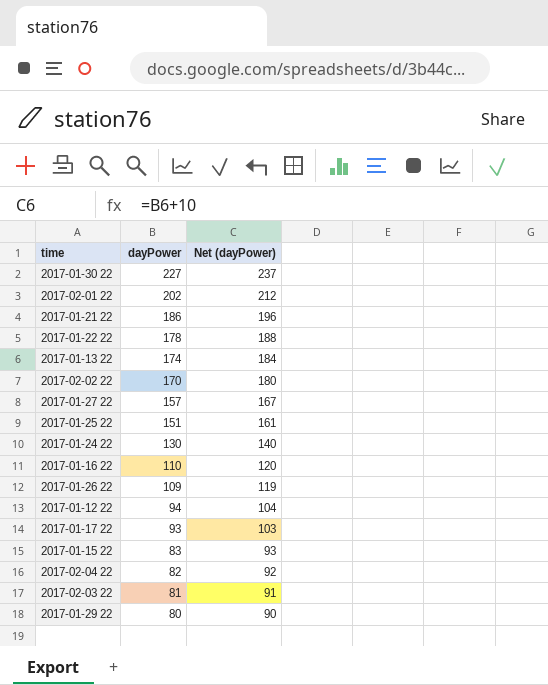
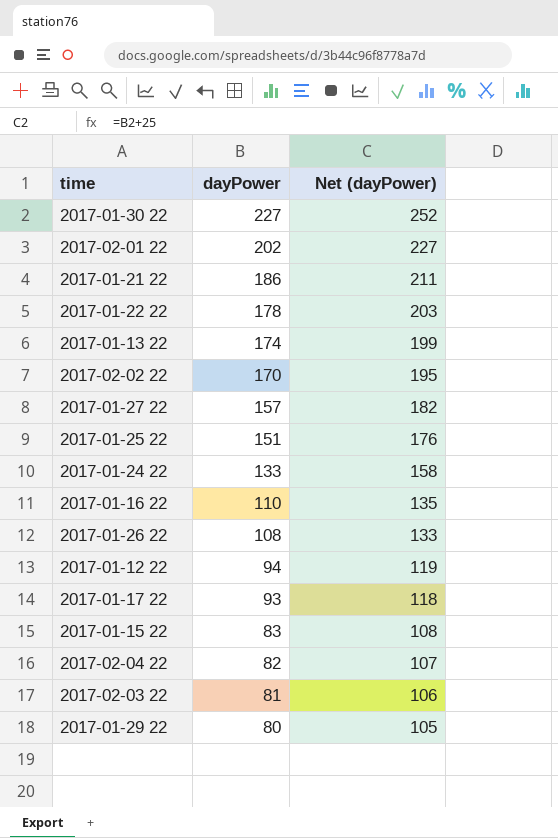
column Net (dayPower) | formula: [dayPower] + 10 -> [dayPower] + 25
2017-01-24 22 | dayPower: 130 -> 133
2017-01-26 22 | dayPower: 109 -> 108

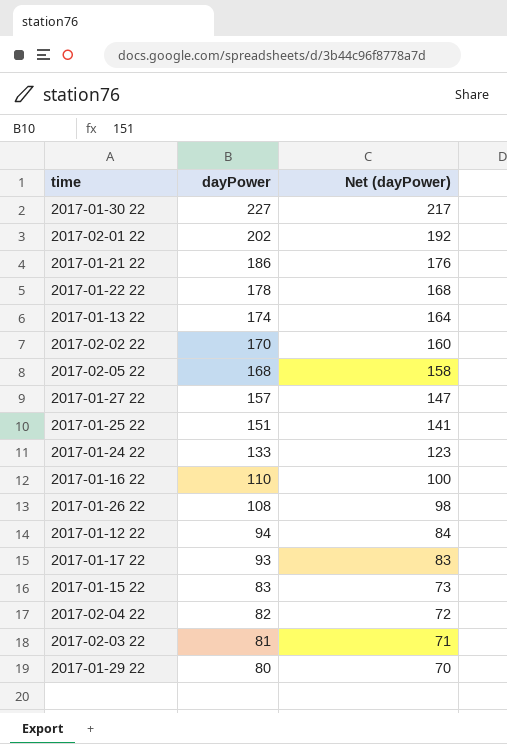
column Net (dayPower) | formula: [dayPower] + 25 -> [dayPower] - 10
row 2017-02-05 22: none -> 168 | 158

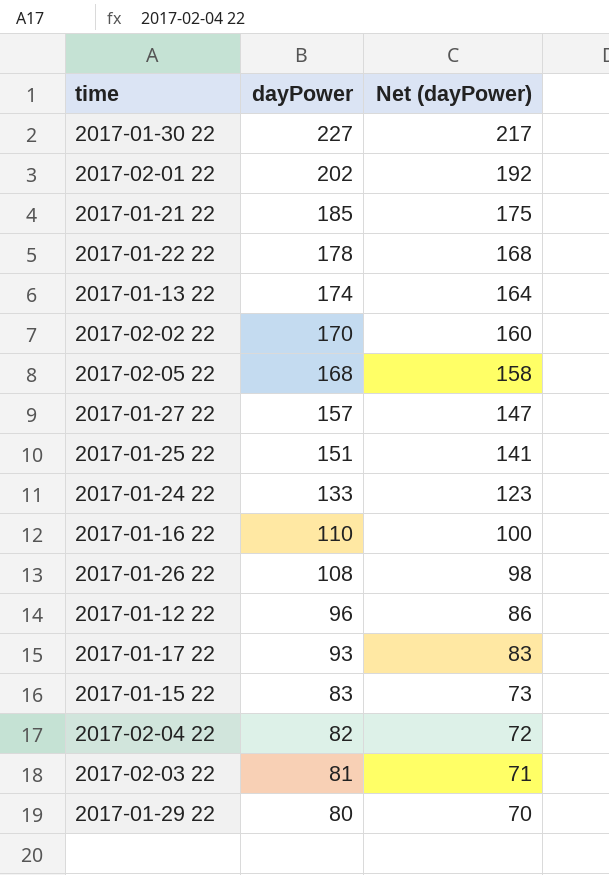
2017-01-21 22 | dayPower: 186 -> 185
2017-01-21 22 | Net (dayPower): 176 -> 175
2017-01-12 22 | dayPower: 94 -> 96
2017-01-12 22 | Net (dayPower): 84 -> 86

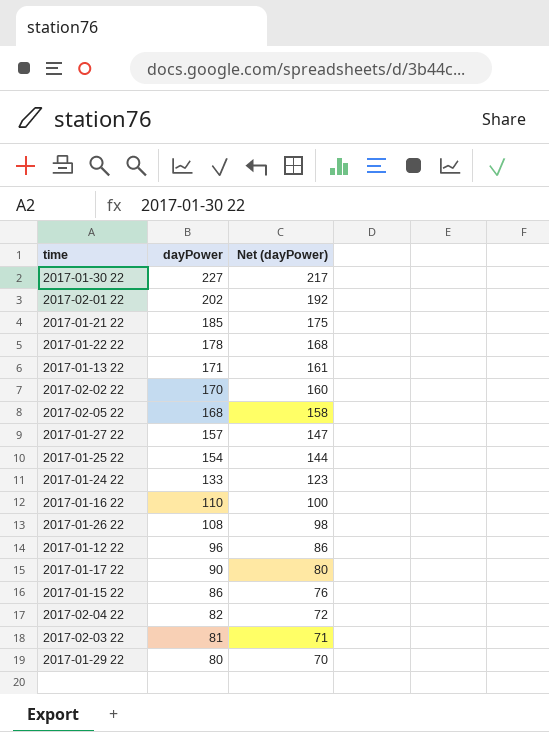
2017-01-13 22 | dayPower: 174 -> 171
2017-01-13 22 | Net (dayPower): 164 -> 161
2017-01-25 22 | dayPower: 151 -> 154
2017-01-25 22 | Net (dayPower): 141 -> 144
2017-01-17 22 | dayPower: 93 -> 90
2017-01-17 22 | Net (dayPower): 83 -> 80
2017-01-15 22 | dayPower: 83 -> 86
2017-01-15 22 | Net (dayPower): 73 -> 76

